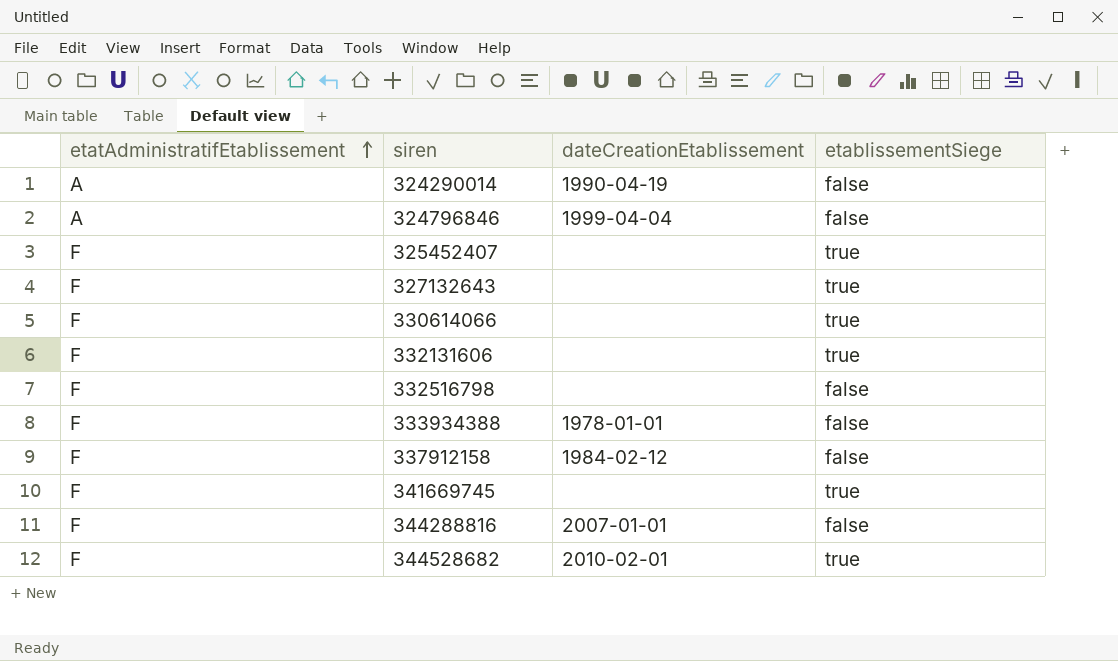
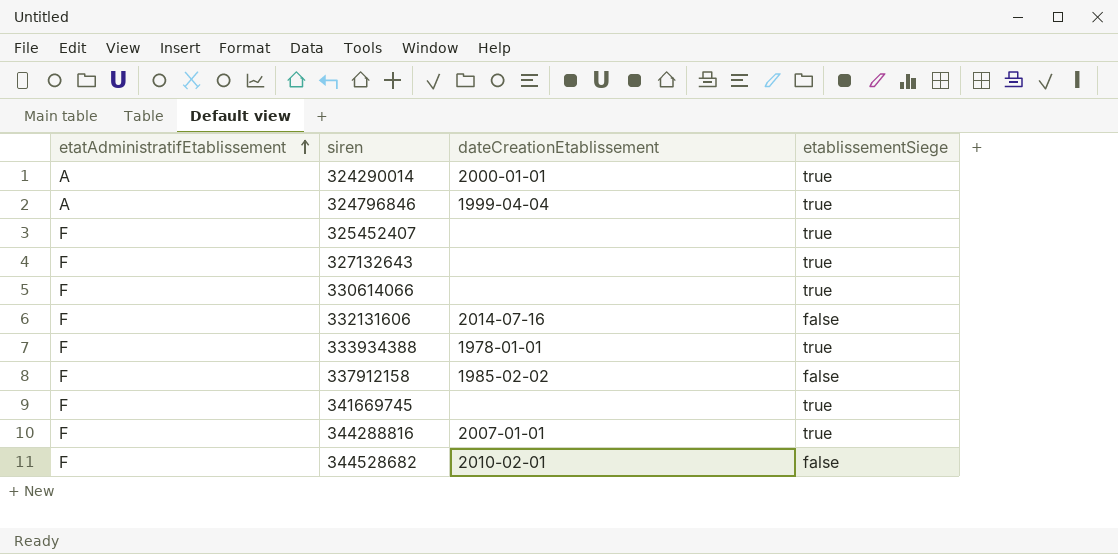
row 332516798: F | none | false -> none
324290014 | dateCreationEtablissement: 1990-04-19 -> 2000-01-01
324290014 | etablissementSiege: false -> true
324796846 | etablissementSiege: false -> true
332131606 | dateCreationEtablissement: none -> 2014-07-16
332131606 | etablissementSiege: true -> false
333934388 | etablissementSiege: false -> true
337912158 | dateCreationEtablissement: 1984-02-12 -> 1985-02-02
344288816 | etablissementSiege: false -> true
344528682 | etablissementSiege: true -> false

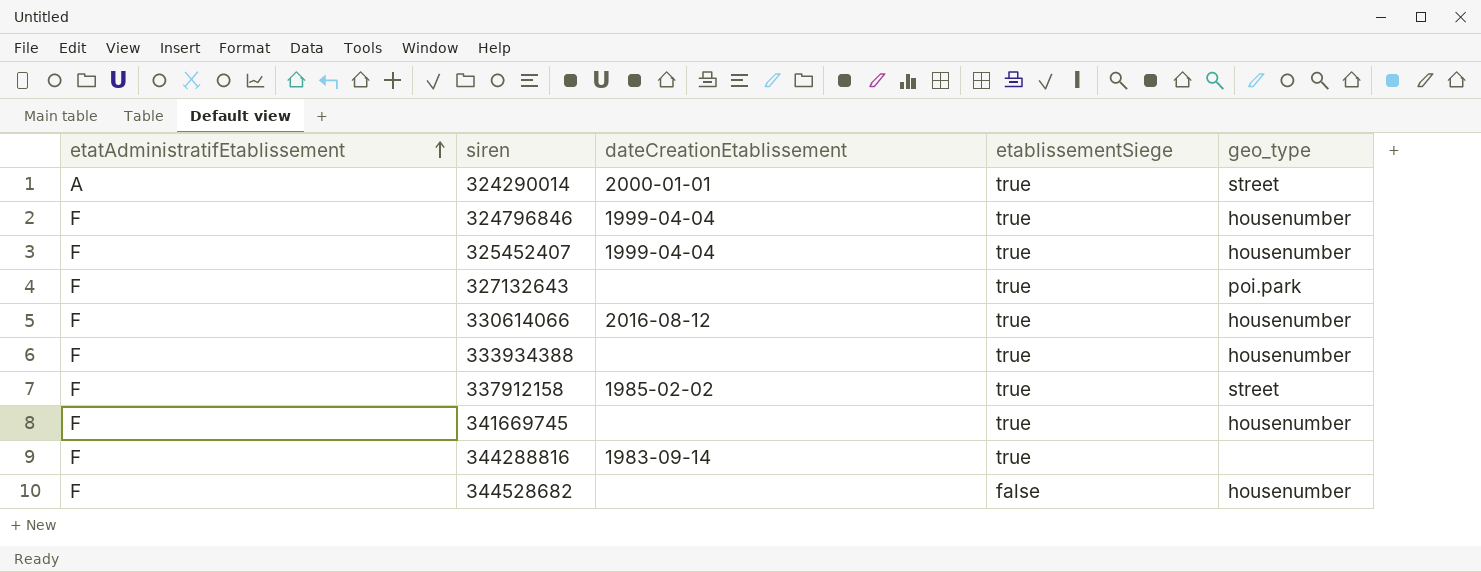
column geo_type | position: none -> 5
row 332131606: F | 2014-07-16 | false -> none
324796846 | etatAdministratifEtablissement: A -> F
325452407 | dateCreationEtablissement: none -> 1999-04-04
330614066 | dateCreationEtablissement: none -> 2016-08-12
333934388 | dateCreationEtablissement: 1978-01-01 -> none
337912158 | etablissementSiege: false -> true
344288816 | dateCreationEtablissement: 2007-01-01 -> 1983-09-14
344528682 | dateCreationEtablissement: 2010-02-01 -> none

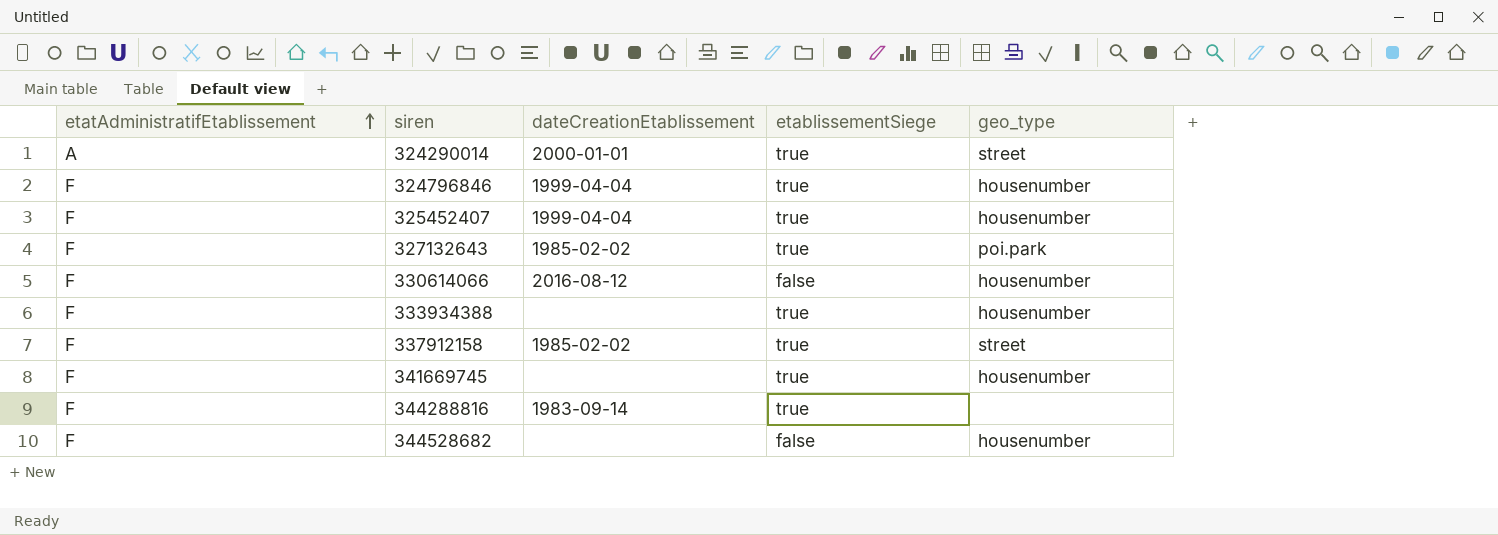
327132643 | dateCreationEtablissement: none -> 1985-02-02
330614066 | etablissementSiege: true -> false

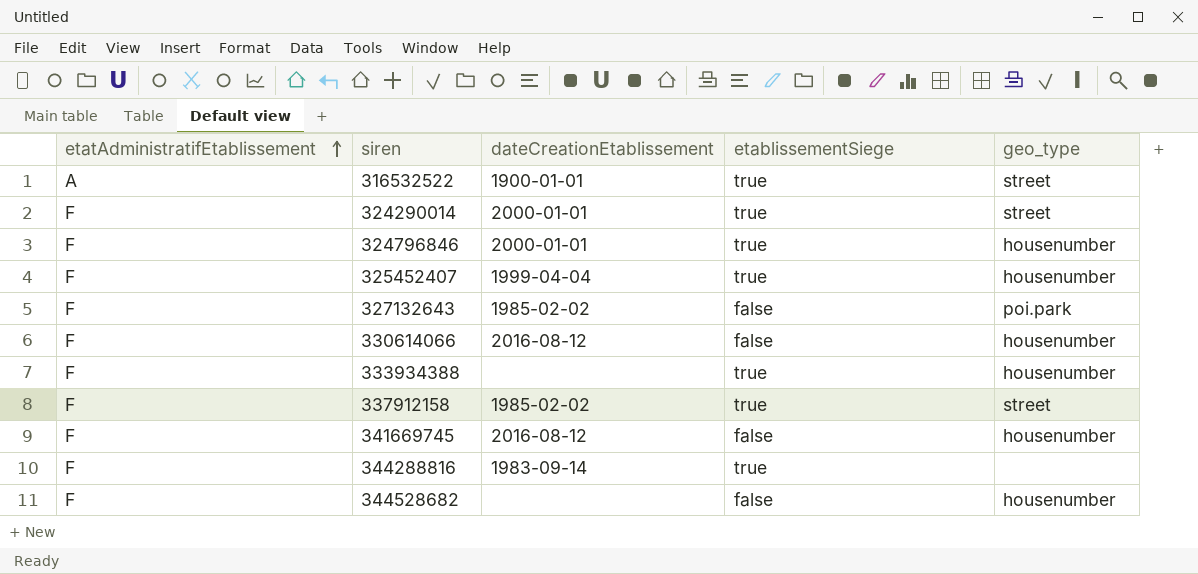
row 316532522: none -> A | 1900-01-01 | true | street
324290014 | etatAdministratifEtablissement: A -> F
324796846 | dateCreationEtablissement: 1999-04-04 -> 2000-01-01
327132643 | etablissementSiege: true -> false
341669745 | dateCreationEtablissement: none -> 2016-08-12
341669745 | etablissementSiege: true -> false

